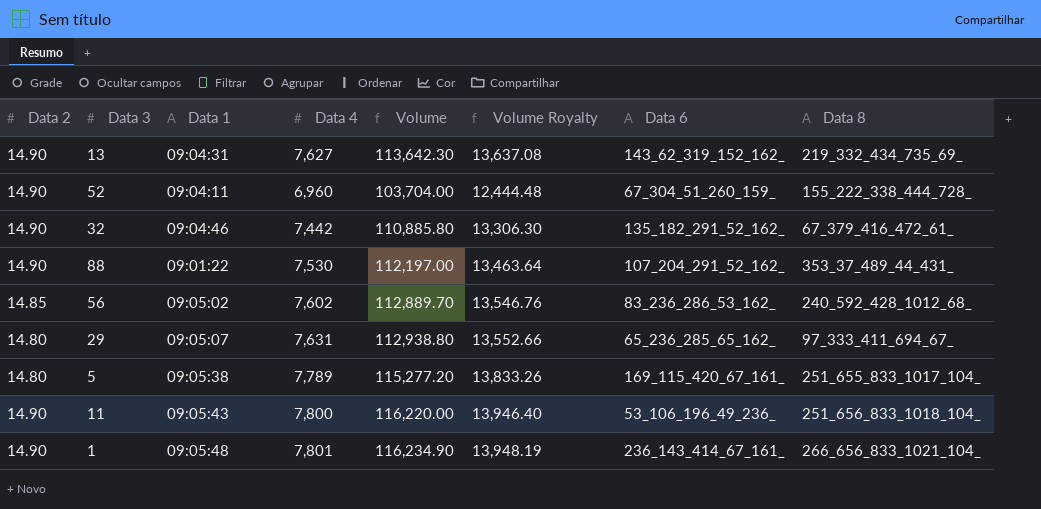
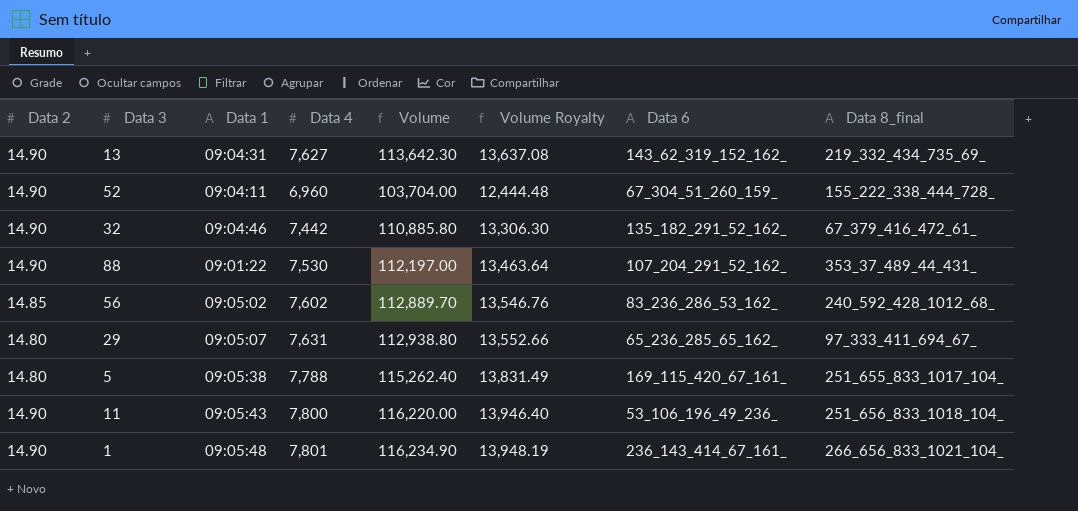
column name: Data 8 -> Data 8_final
5 | Data 4: 7,789 -> 7,788
5 | Volume: 115,277.20 -> 115,262.40
5 | Volume Royalty: 13,833.26 -> 13,831.49

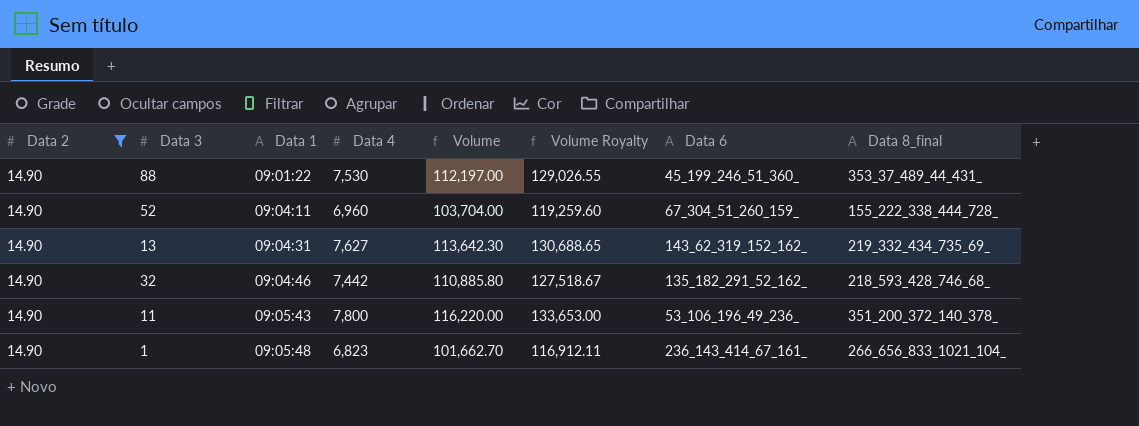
filter: none -> Data 2 = 14.90
row order: none -> Data 1 ascending
column Volume Royalty | formula: [Volume] * 0.12 -> [Volume] * 1.15
88 | Data 6: 107_204_291_52_162_ -> 45_199_246_51_360_
32 | Data 8_final: 67_379_416_472_61_ -> 218_593_428_746_68_
11 | Data 8_final: 251_656_833_1018_104_ -> 351_200_372_140_378_
1 | Data 4: 7,801 -> 6,823
1 | Volume: 116,234.90 -> 101,662.70

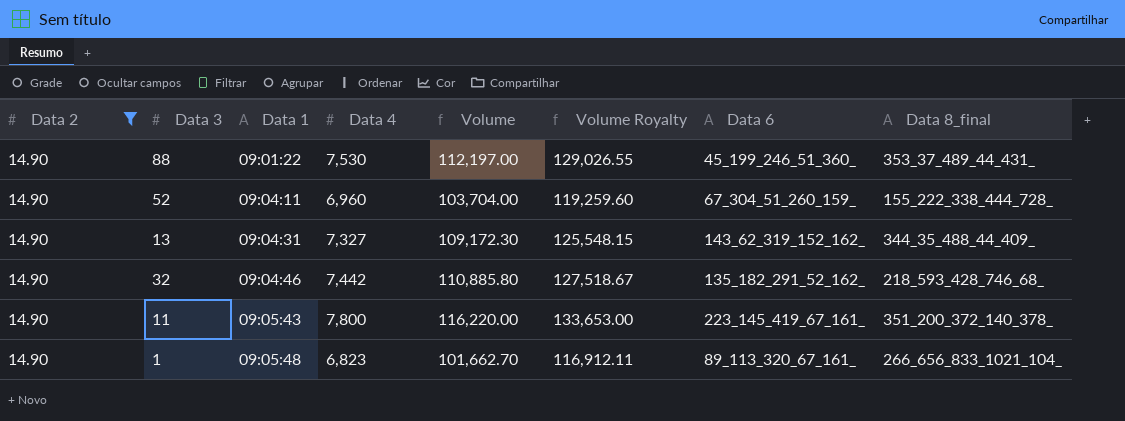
13 | Data 4: 7,627 -> 7,327
13 | Volume: 113,642.30 -> 109,172.30
13 | Volume Royalty: 130,688.65 -> 125,548.15
13 | Data 8_final: 219_332_434_735_69_ -> 344_35_488_44_409_
11 | Data 6: 53_106_196_49_236_ -> 223_145_419_67_161_
1 | Data 6: 236_143_414_67_161_ -> 89_113_320_67_161_

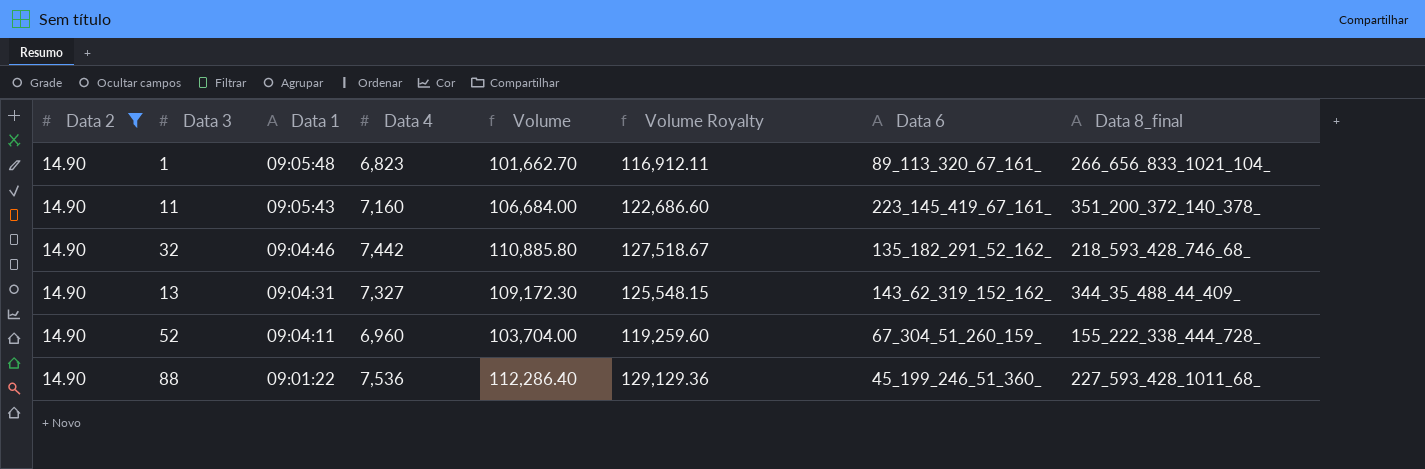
row order: Data 1 ascending -> Data 1 descending
11 | Data 4: 7,800 -> 7,160
11 | Volume: 116,220.00 -> 106,684.00
11 | Volume Royalty: 133,653.00 -> 122,686.60
88 | Data 4: 7,530 -> 7,536
88 | Volume: 112,197.00 -> 112,286.40
88 | Volume Royalty: 129,026.55 -> 129,129.36
88 | Data 8_final: 353_37_489_44_431_ -> 227_593_428_1011_68_

